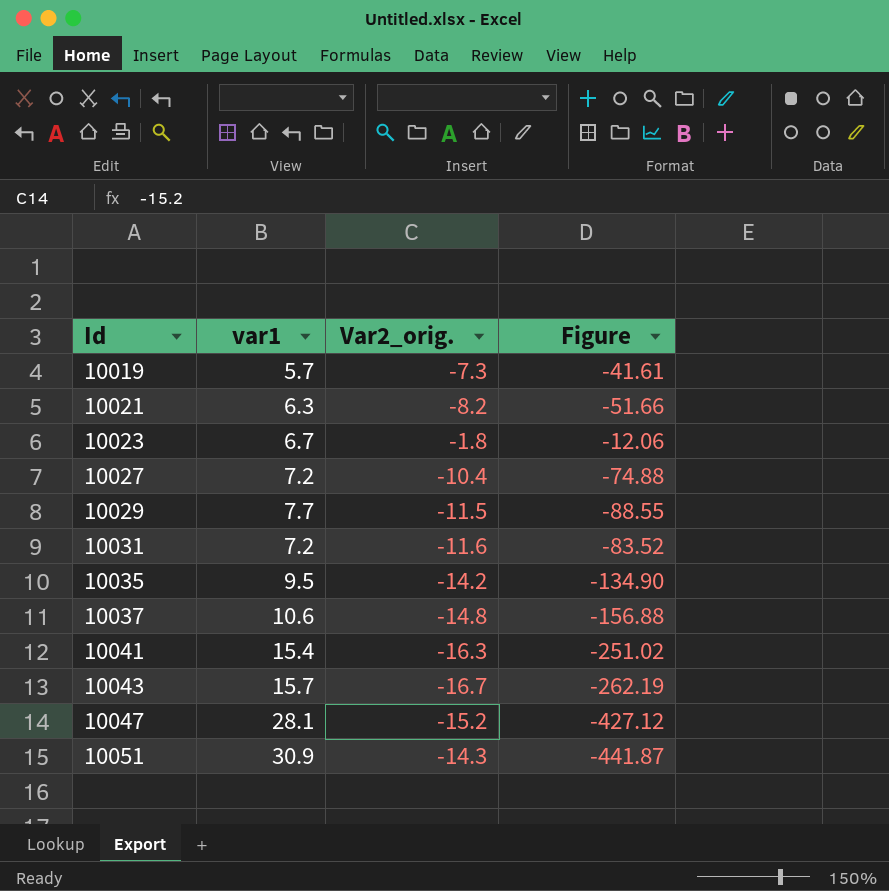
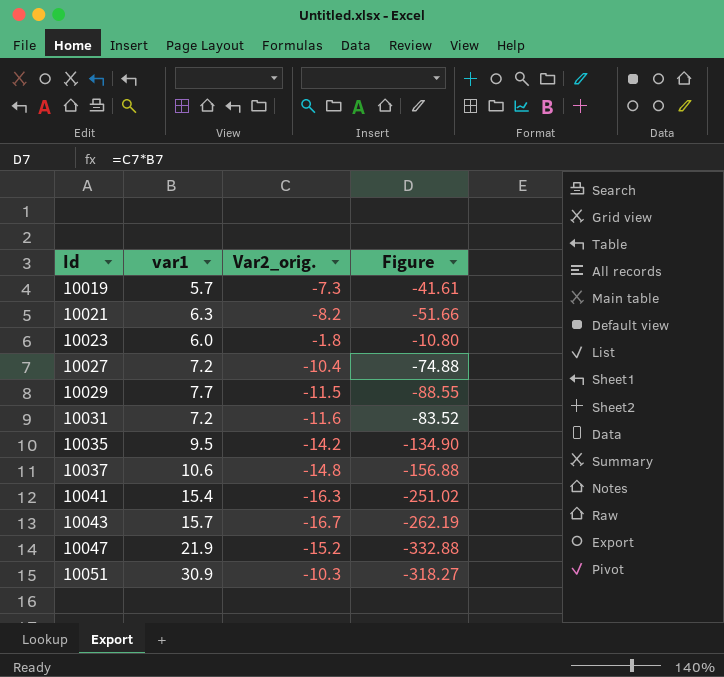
10023 | var1: 6.7 -> 6.0
10023 | Figure: -12.06 -> -10.80
10047 | var1: 28.1 -> 21.9
10047 | Figure: -427.12 -> -332.88
10051 | Var2_orig.: -14.3 -> -10.3
10051 | Figure: -441.87 -> -318.27

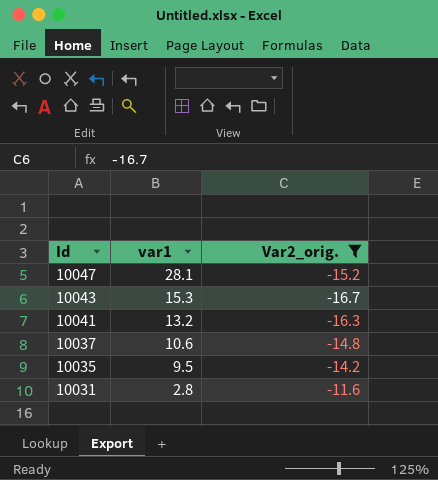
filter: none -> Var2_orig. <= -11.6
row order: Id ascending -> Id descending
column Figure | formula: [var1] * [Var2_orig.] -> none
10047 | var1: 21.9 -> 28.1
10043 | var1: 15.7 -> 15.3
10041 | var1: 15.4 -> 13.2
10031 | var1: 7.2 -> 2.8

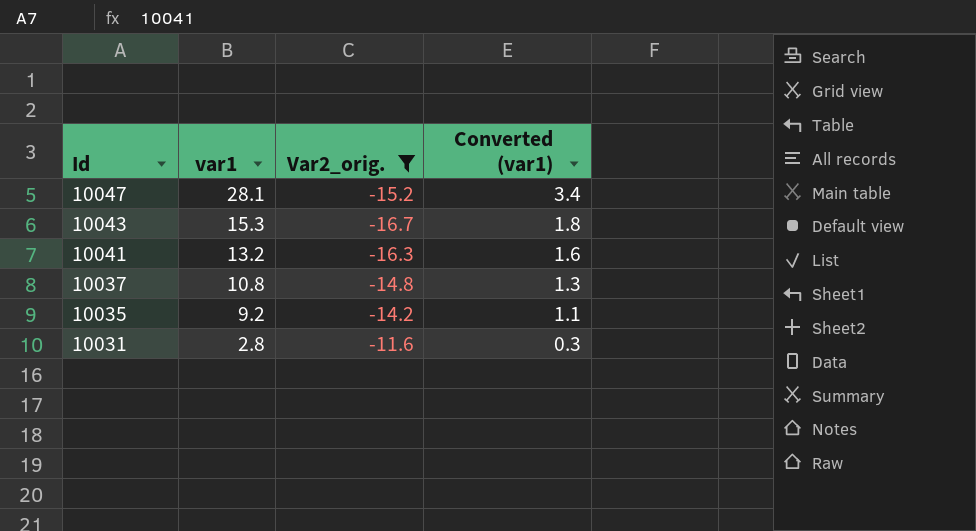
column Converted (var1) | formula: none -> [var1] * 0.12
10037 | var1: 10.6 -> 10.8
10035 | var1: 9.5 -> 9.2

